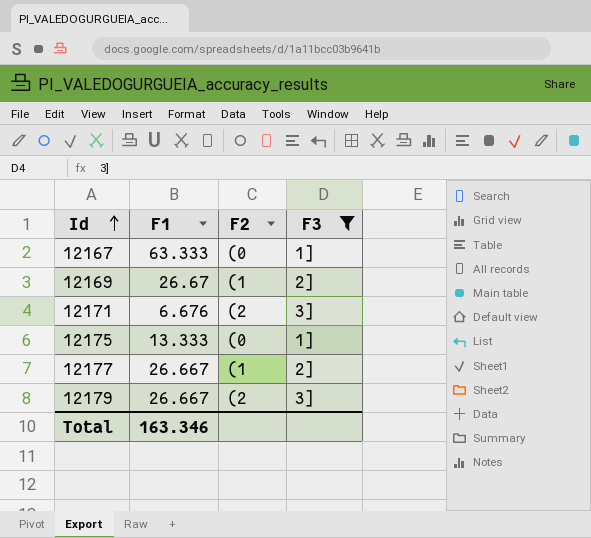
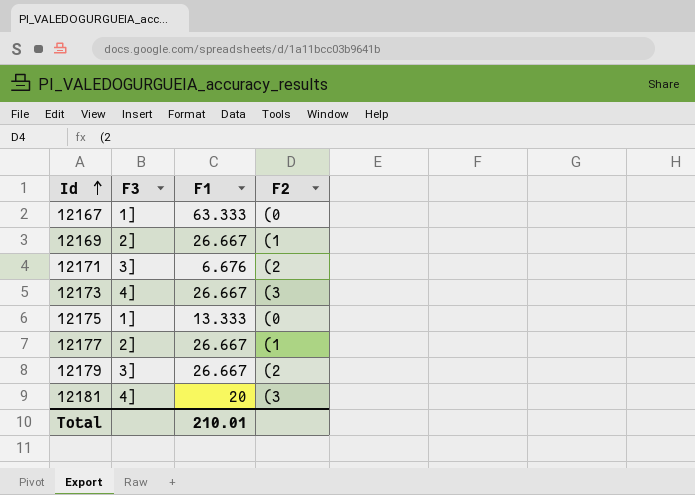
filter: F3 != 4] -> none
column F3 | position: 4 -> 2
12169 | F1: 26.67 -> 26.667
Total | F1: 163.346 -> 210.01

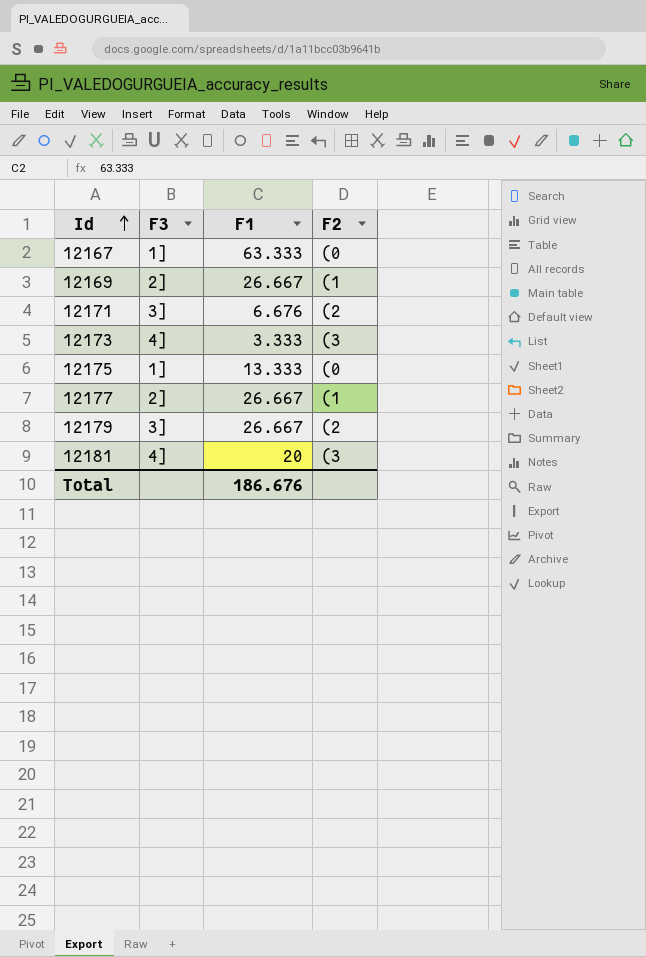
12173 | F1: 26.667 -> 3.333
Total | F1: 210.01 -> 186.676

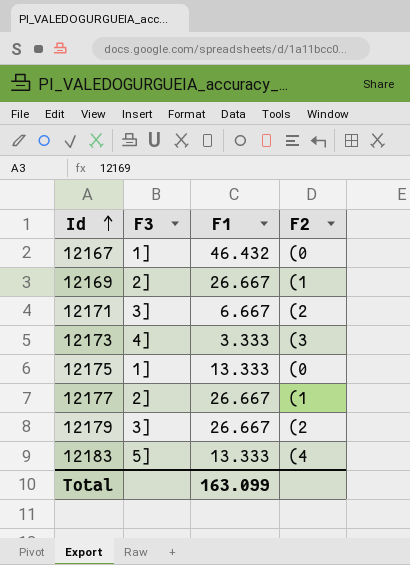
row 12181: 4] | 20 | (3 -> none
12167 | F1: 63.333 -> 46.432
12171 | F1: 6.676 -> 6.667
row 12183: none -> 5] | 13.333 | (4
Total | F1: 186.676 -> 163.099

